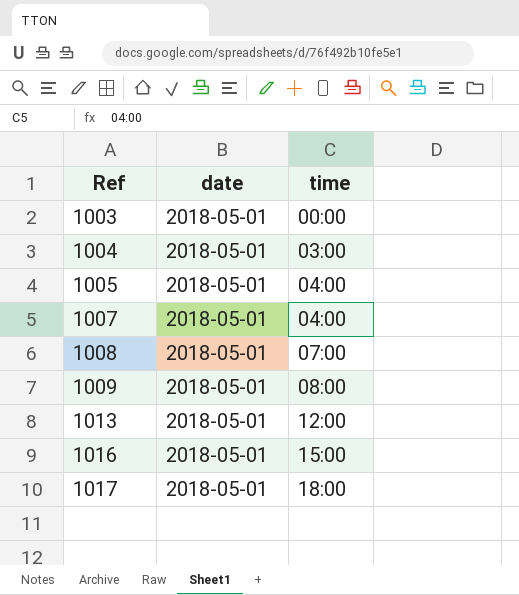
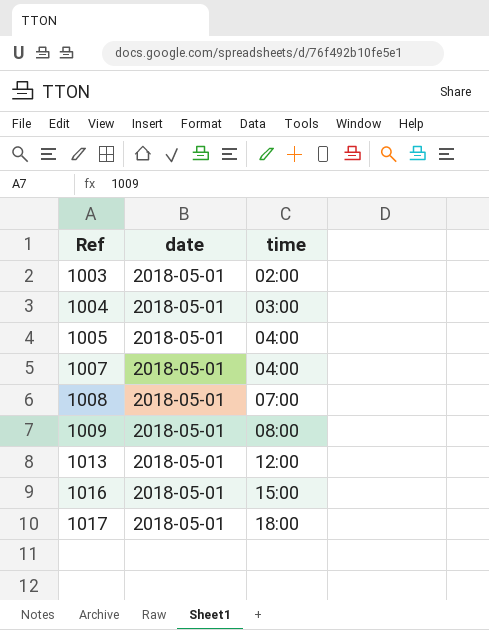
1003 | time: 00:00 -> 02:00

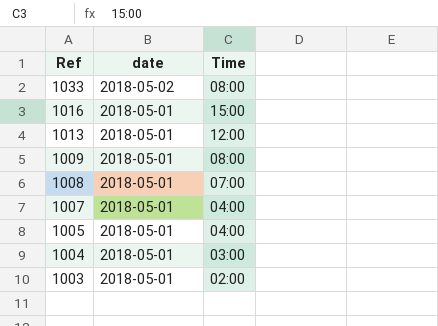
row order: Ref ascending -> Ref descending
column name: time -> Time
row 1017: 2018-05-01 | 18:00 -> none
row 1033: none -> 2018-05-02 | 08:00

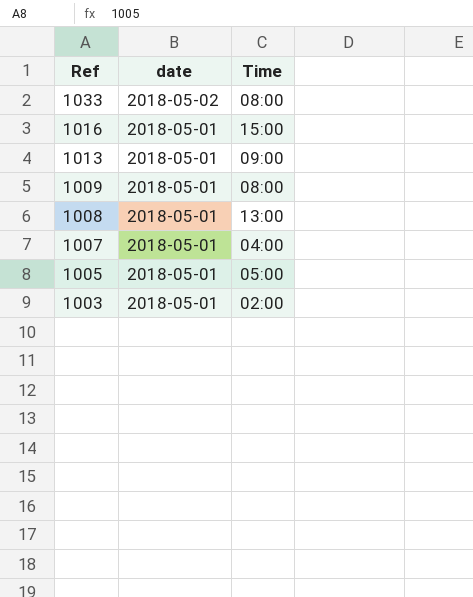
row 1004: 2018-05-01 | 03:00 -> none
1013 | Time: 12:00 -> 09:00
1008 | Time: 07:00 -> 13:00
1005 | Time: 04:00 -> 05:00

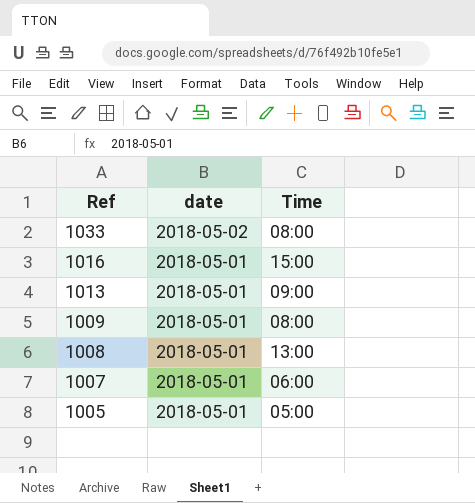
row 1003: 2018-05-01 | 02:00 -> none
1007 | Time: 04:00 -> 06:00

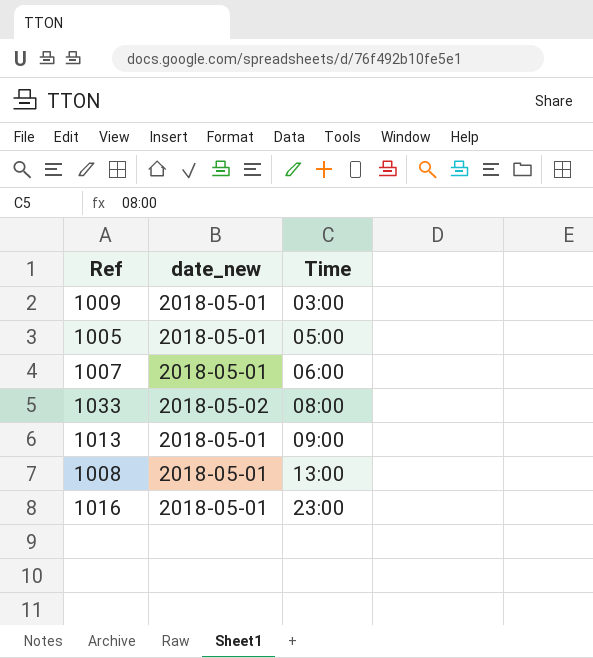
row order: Ref descending -> Time ascending
column name: date -> date_new
1009 | Time: 08:00 -> 03:00
1016 | Time: 15:00 -> 23:00

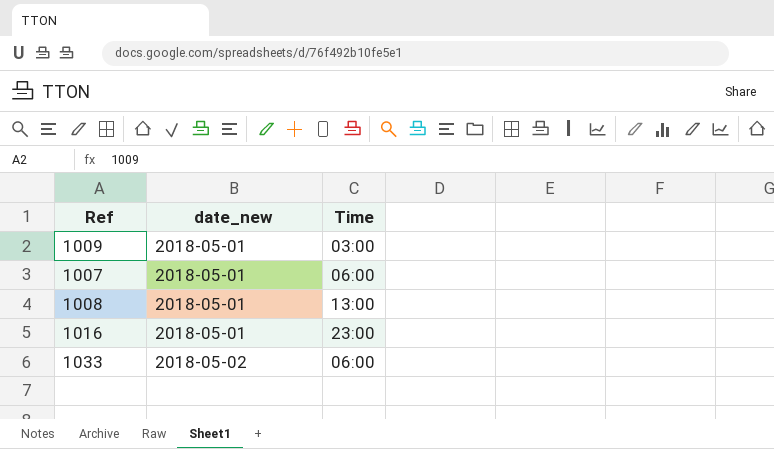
row order: Time ascending -> date_new ascending
row 1005: 2018-05-01 | 05:00 -> none
row 1013: 2018-05-01 | 09:00 -> none
1033 | Time: 08:00 -> 06:00

